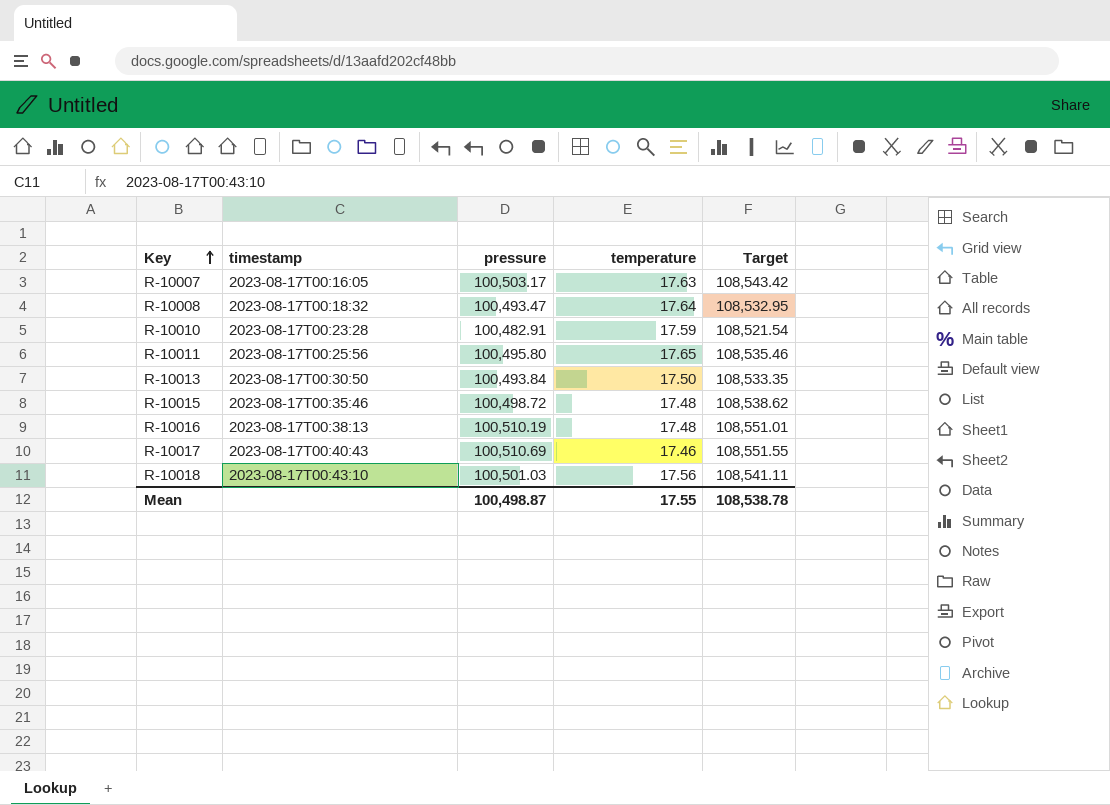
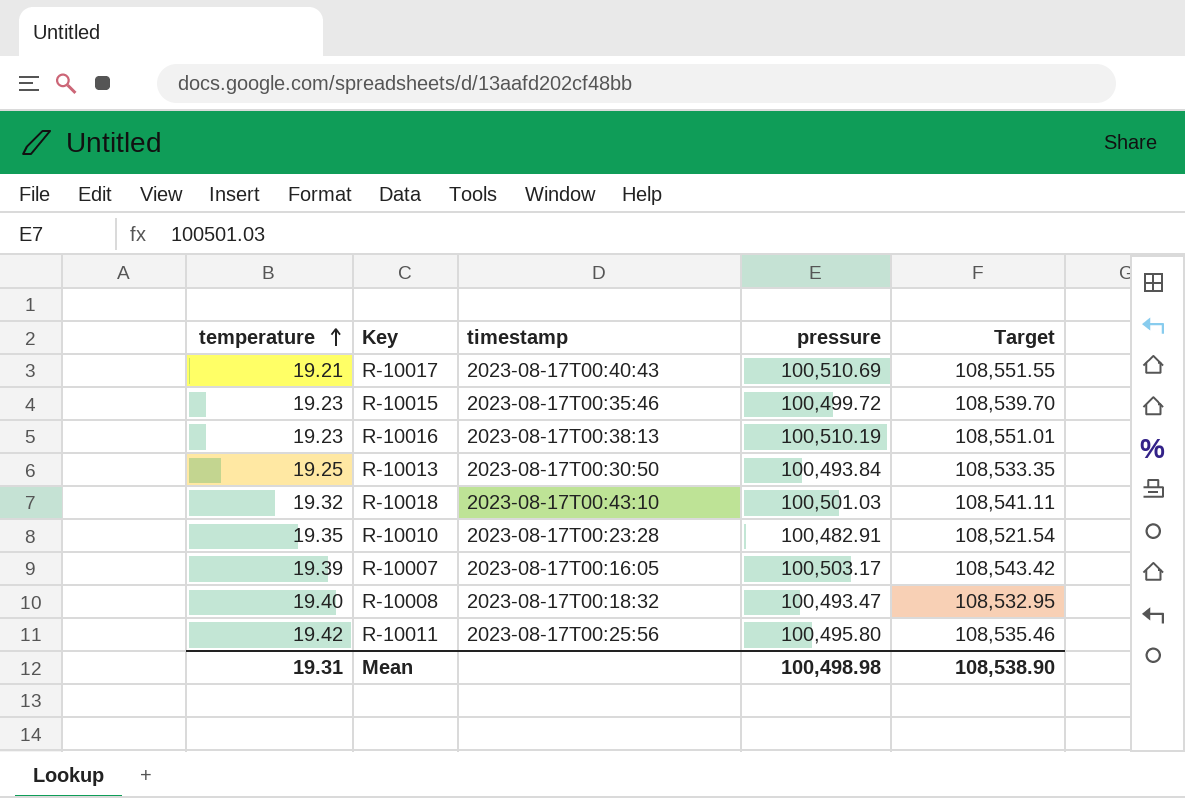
row order: Key ascending -> temperature ascending
column temperature | position: 4 -> 1
R-10017 | temperature: 17.46 -> 19.21
R-10015 | temperature: 17.48 -> 19.23
R-10015 | pressure: 100,498.72 -> 100,499.72
R-10015 | Target: 108,538.62 -> 108,539.70
R-10016 | temperature: 17.48 -> 19.23
R-10013 | temperature: 17.50 -> 19.25
R-10018 | temperature: 17.56 -> 19.32
R-10010 | temperature: 17.59 -> 19.35
R-10007 | temperature: 17.63 -> 19.39
R-10008 | temperature: 17.64 -> 19.40
R-10011 | temperature: 17.65 -> 19.42
Mean | temperature: 17.55 -> 19.31
Mean | pressure: 100,498.87 -> 100,498.98
Mean | Target: 108,538.78 -> 108,538.90

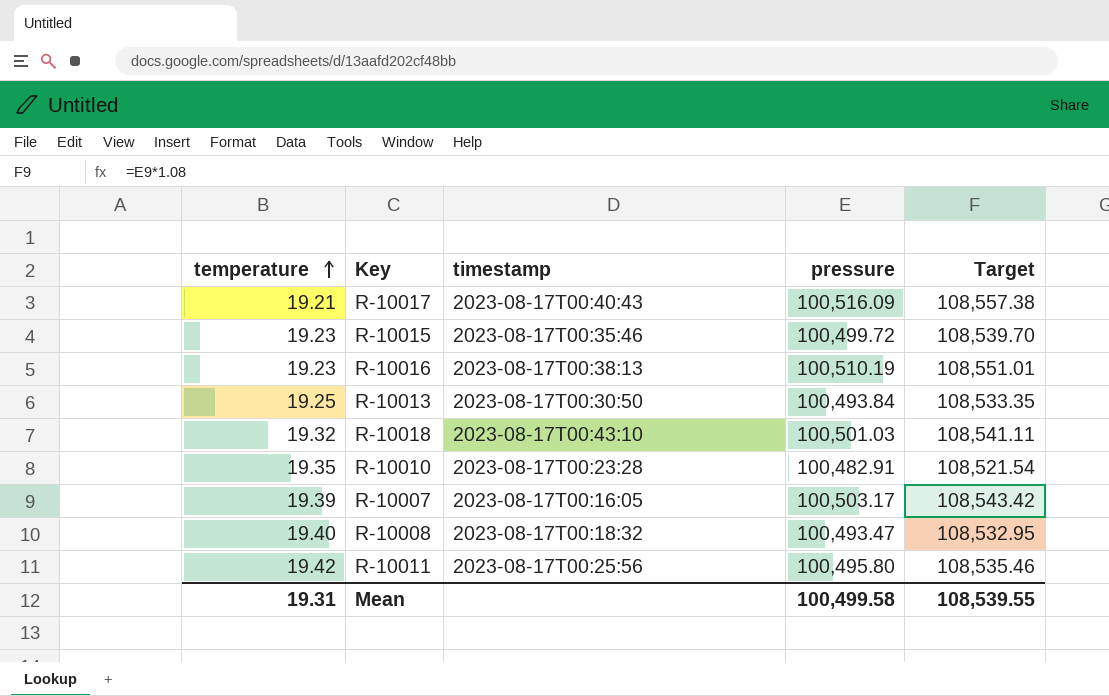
R-10017 | pressure: 100,510.69 -> 100,516.09
R-10017 | Target: 108,551.55 -> 108,557.38
Mean | pressure: 100,498.98 -> 100,499.58
Mean | Target: 108,538.90 -> 108,539.55

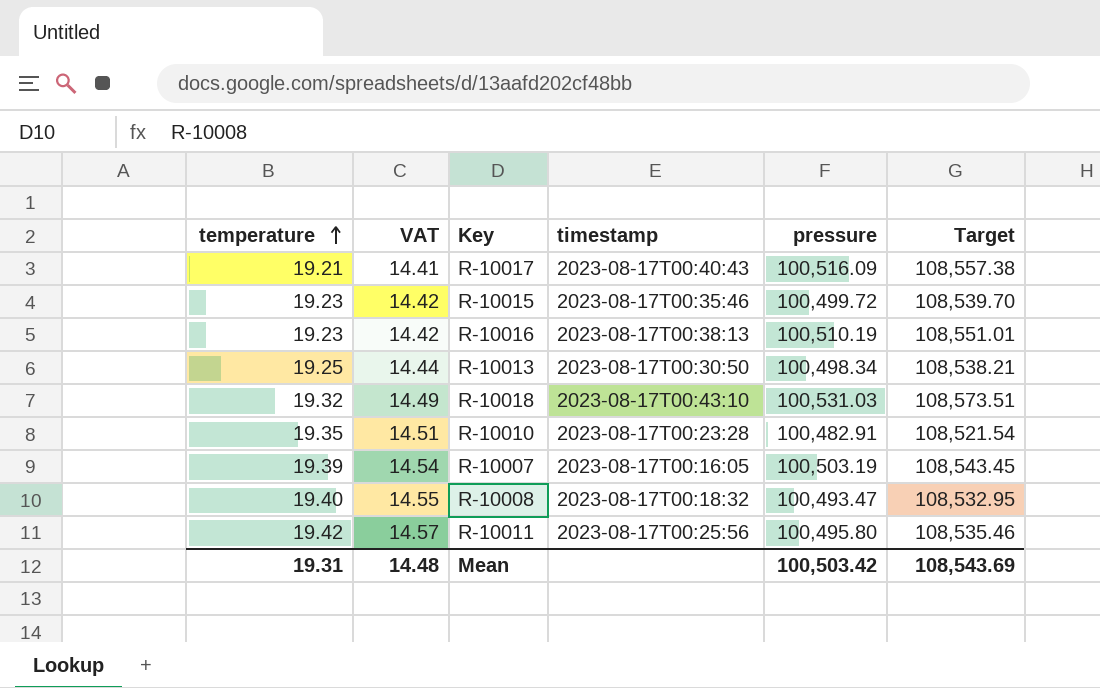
column VAT | formula: none -> [temperature] * 0.75
R-10013 | pressure: 100,493.84 -> 100,498.34
R-10013 | Target: 108,533.35 -> 108,538.21
R-10018 | pressure: 100,501.03 -> 100,531.03
R-10018 | Target: 108,541.11 -> 108,573.51
R-10007 | pressure: 100,503.17 -> 100,503.19
R-10007 | Target: 108,543.42 -> 108,543.45
Mean | pressure: 100,499.58 -> 100,503.42
Mean | Target: 108,539.55 -> 108,543.69

